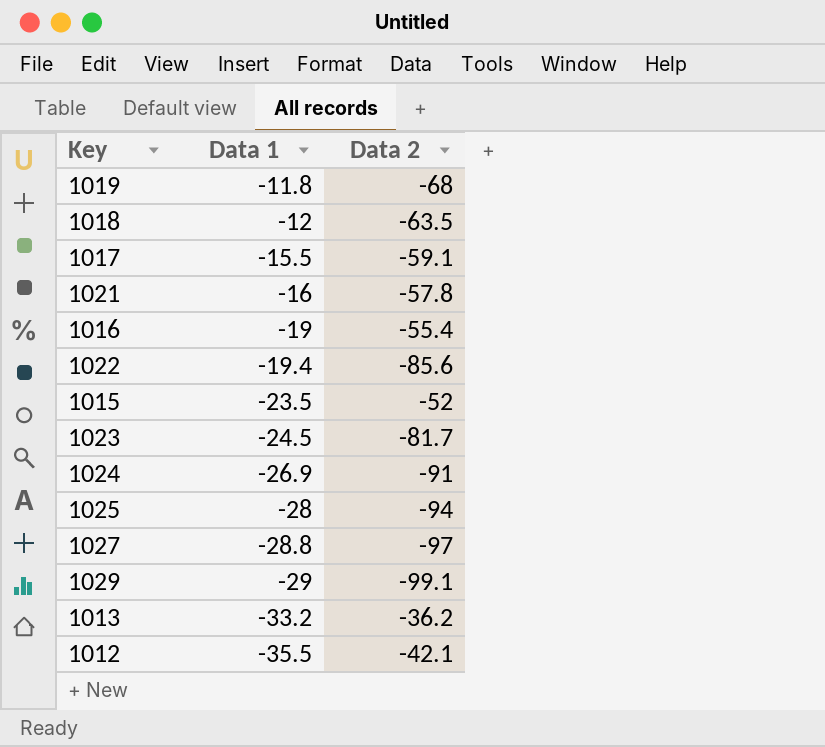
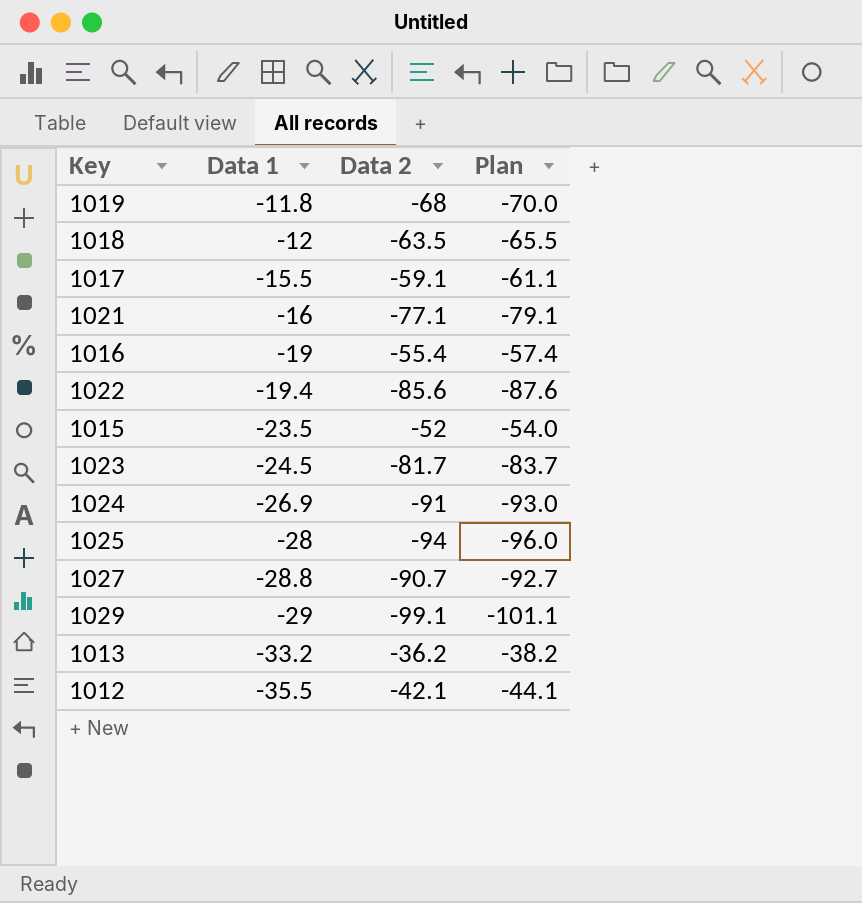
column Plan | formula: none -> [Data 2] - 2
1021 | Data 2: -57.8 -> -77.1
1027 | Data 2: -97 -> -90.7

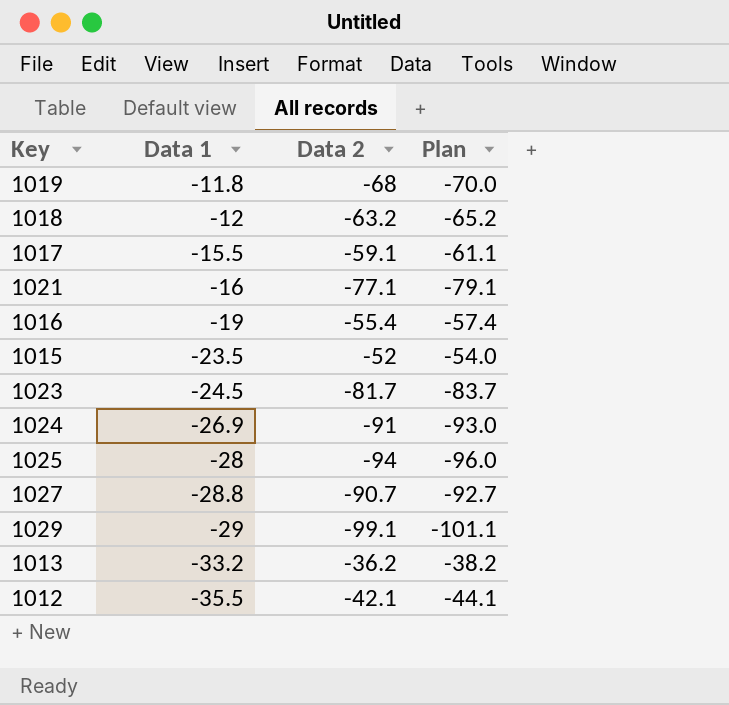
row 1022: -19.4 | -85.6 | -87.6 -> none
1018 | Data 2: -63.5 -> -63.2
1018 | Plan: -65.5 -> -65.2

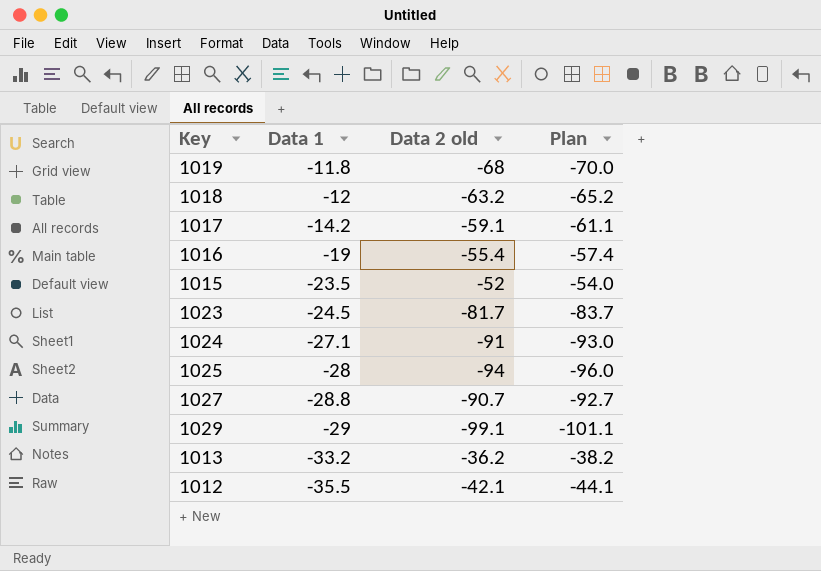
column name: Data 2 -> Data 2 old
row 1021: -16 | -77.1 | -79.1 -> none
1017 | Data 1: -15.5 -> -14.2
1024 | Data 1: -26.9 -> -27.1

